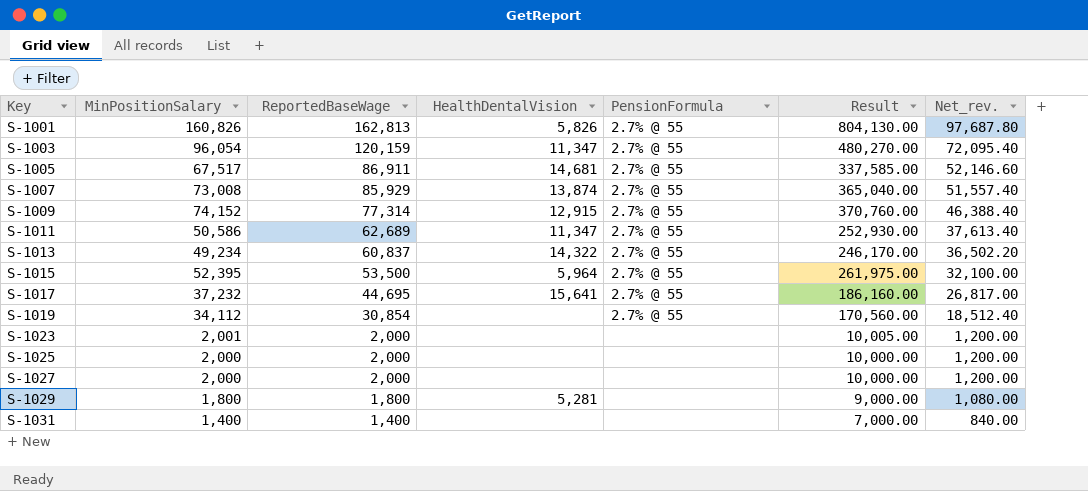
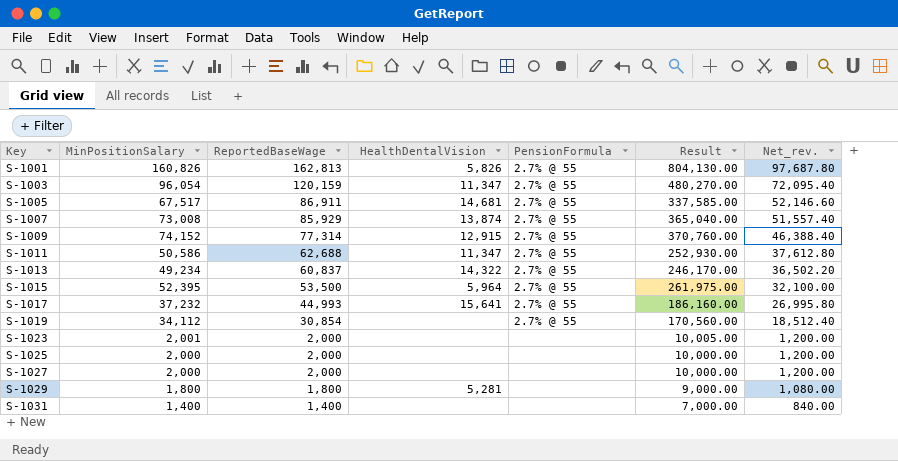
S-1011 | ReportedBaseWage: 62,689 -> 62,688
S-1011 | Net_rev.: 37,613.40 -> 37,612.80
S-1017 | ReportedBaseWage: 44,695 -> 44,993
S-1017 | Net_rev.: 26,817.00 -> 26,995.80

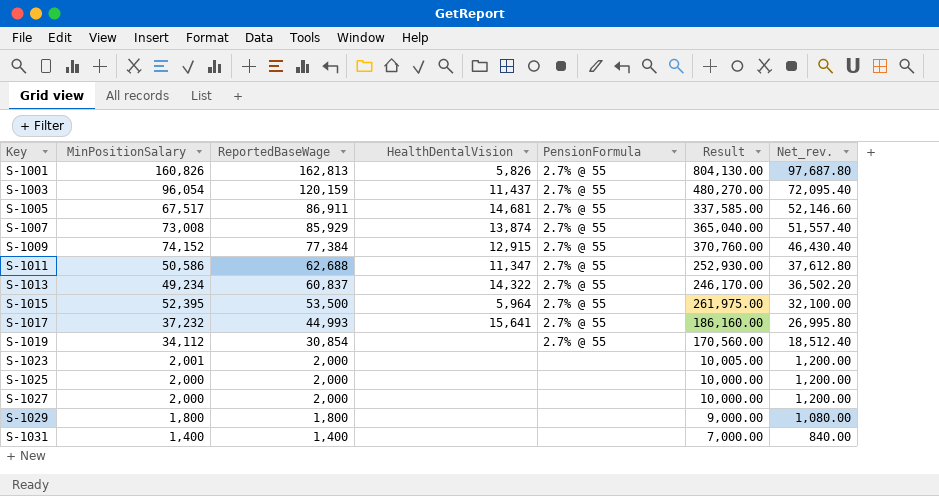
S-1003 | HealthDentalVision: 11,347 -> 11,437
S-1009 | ReportedBaseWage: 77,314 -> 77,384
S-1009 | Net_rev.: 46,388.40 -> 46,430.40
S-1029 | HealthDentalVision: 5,281 -> none

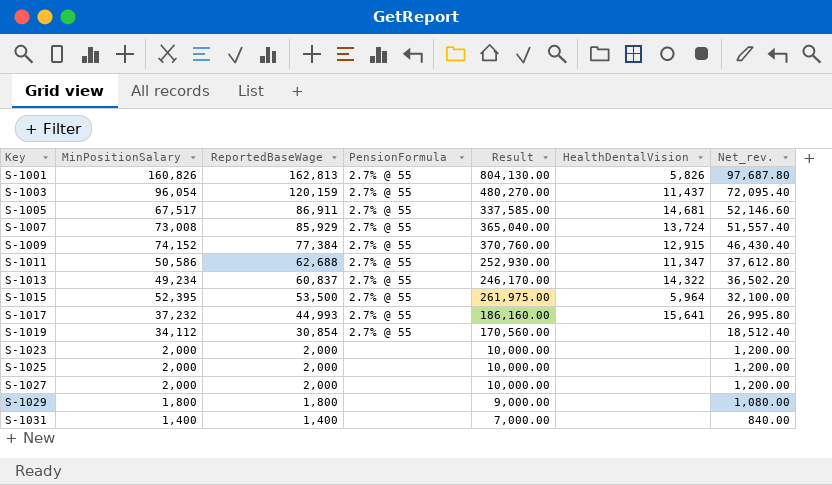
column HealthDentalVision | position: 4 -> 6
S-1007 | HealthDentalVision: 13,874 -> 13,724
S-1023 | MinPositionSalary: 2,001 -> 2,000
S-1023 | Result: 10,005.00 -> 10,000.00

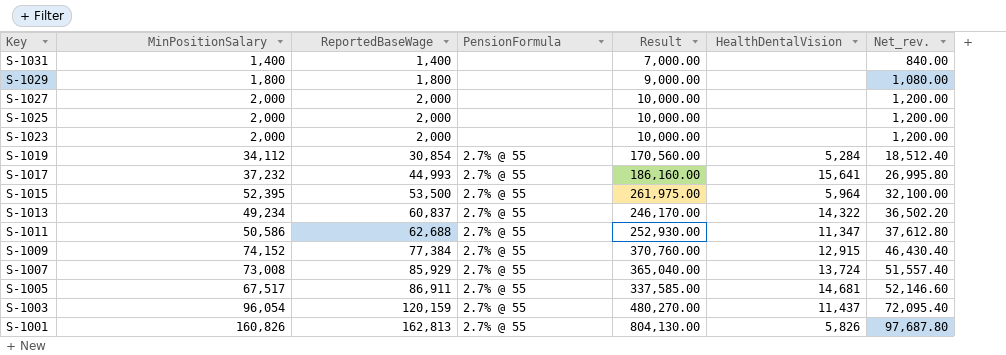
row order: Key ascending -> Key descending
S-1019 | HealthDentalVision: none -> 5,284

